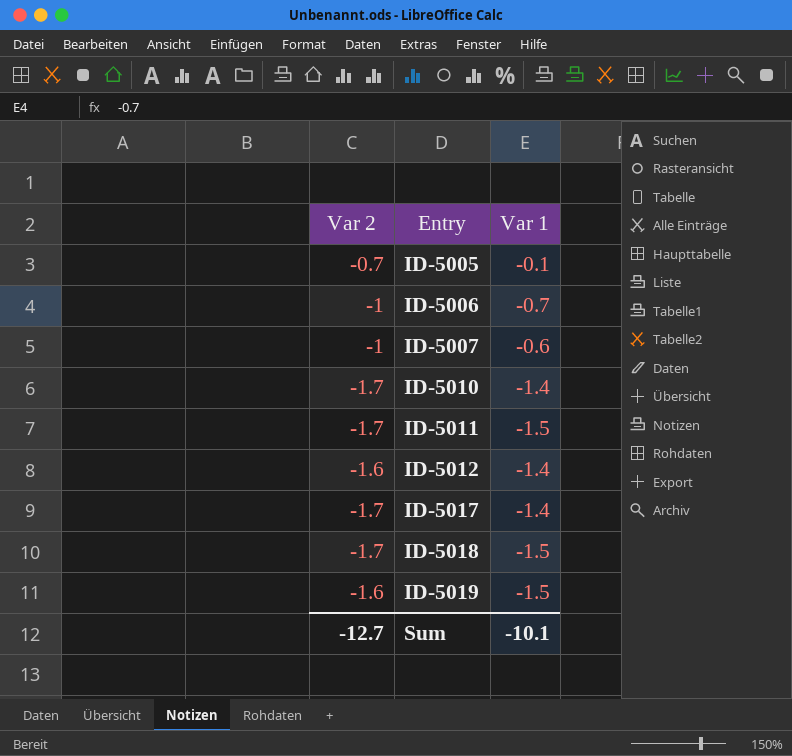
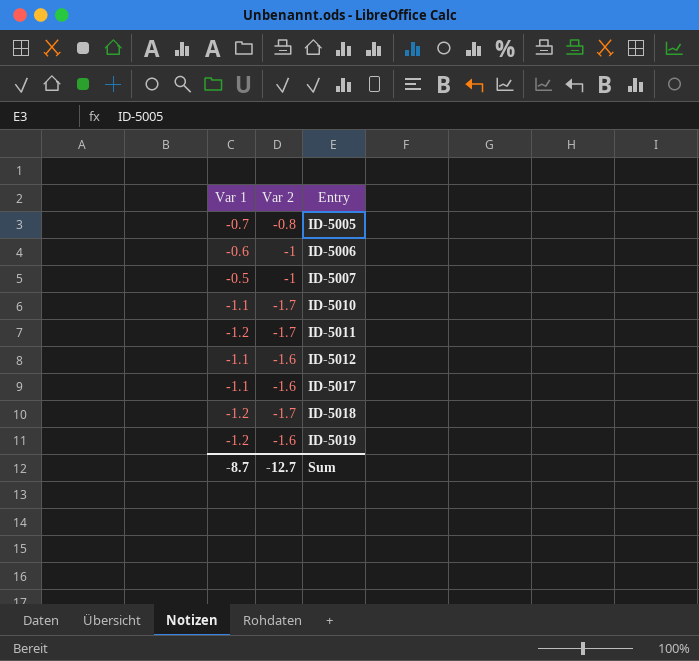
column Var 1 | position: 3 -> 1
ID-5005 | Var 1: -0.1 -> -0.7
ID-5005 | Var 2: -0.7 -> -0.8
ID-5006 | Var 1: -0.7 -> -0.6
ID-5007 | Var 1: -0.6 -> -0.5
ID-5010 | Var 1: -1.4 -> -1.1
ID-5011 | Var 1: -1.5 -> -1.2
ID-5012 | Var 1: -1.4 -> -1.1
ID-5017 | Var 1: -1.4 -> -1.1
ID-5017 | Var 2: -1.7 -> -1.6
ID-5018 | Var 1: -1.5 -> -1.2
ID-5019 | Var 1: -1.5 -> -1.2
Sum | Var 1: -10.1 -> -8.7

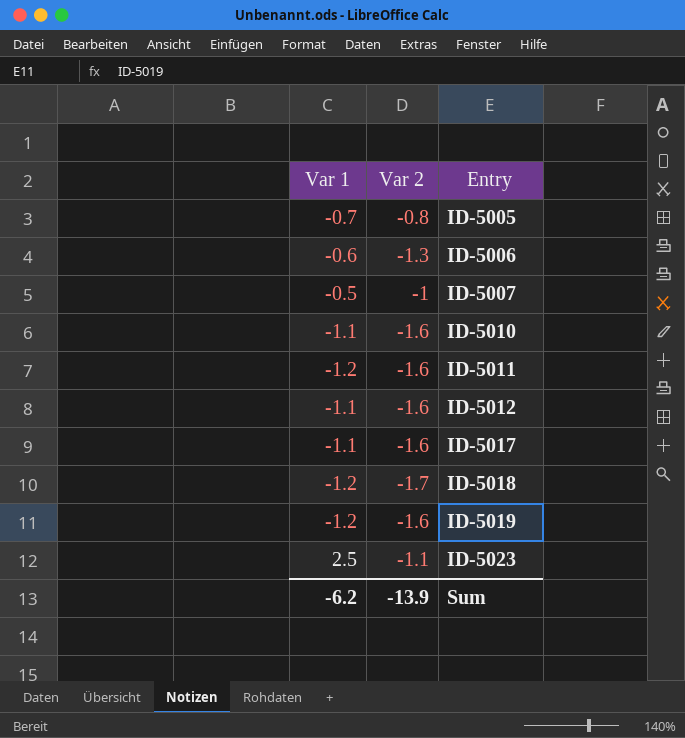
ID-5006 | Var 2: -1 -> -1.3
ID-5010 | Var 2: -1.7 -> -1.6
ID-5011 | Var 2: -1.7 -> -1.6
row ID-5023: none -> 2.5 | -1.1
Sum | Var 1: -8.7 -> -6.2
Sum | Var 2: -12.7 -> -13.9

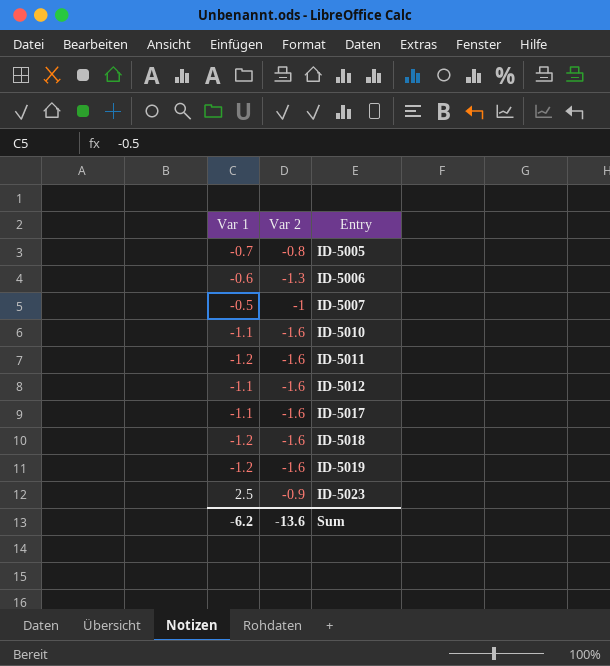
ID-5018 | Var 2: -1.7 -> -1.6
ID-5023 | Var 2: -1.1 -> -0.9
Sum | Var 2: -13.9 -> -13.6

